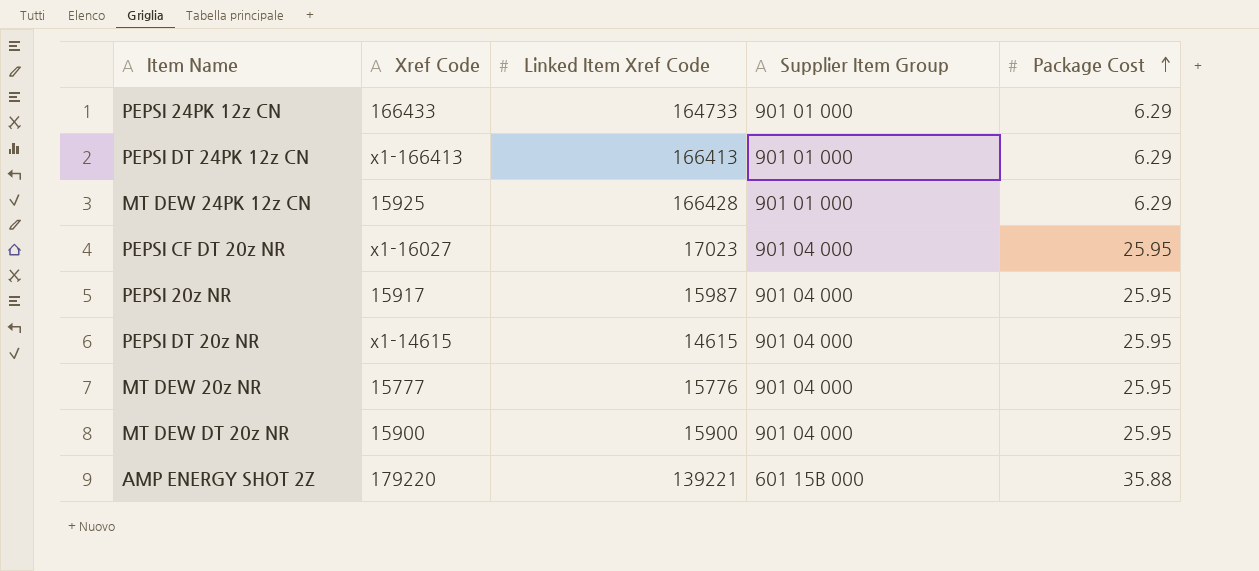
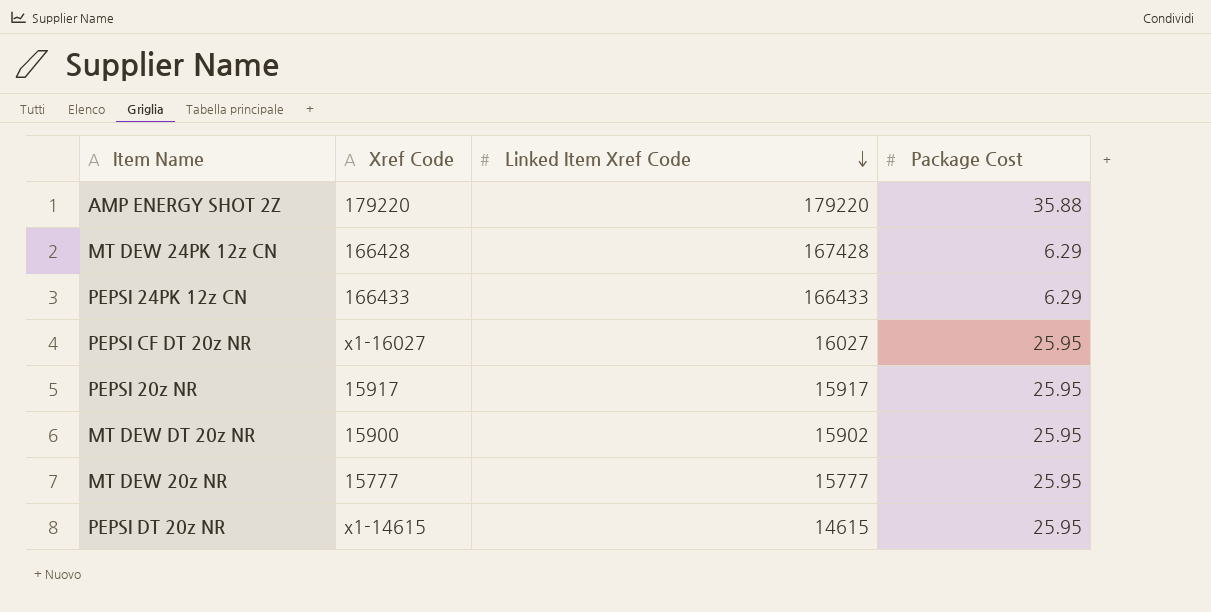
row order: Package Cost ascending -> Linked Item Xref Code descending
column Supplier Item Group | position: 4 -> none
row PEPSI DT 24PK 12z CN: x1-166413 | 166413 | 901 01 000 | 6.29 -> none
AMP ENERGY SHOT 2Z | Linked Item Xref Code: 139221 -> 179220
MT DEW 24PK 12z CN | Xref Code: 15925 -> 166428
MT DEW 24PK 12z CN | Linked Item Xref Code: 166428 -> 167428
PEPSI 24PK 12z CN | Linked Item Xref Code: 164733 -> 166433
PEPSI CF DT 20z NR | Linked Item Xref Code: 17023 -> 16027
PEPSI 20z NR | Linked Item Xref Code: 15987 -> 15917
MT DEW DT 20z NR | Linked Item Xref Code: 15900 -> 15902
MT DEW 20z NR | Linked Item Xref Code: 15776 -> 15777

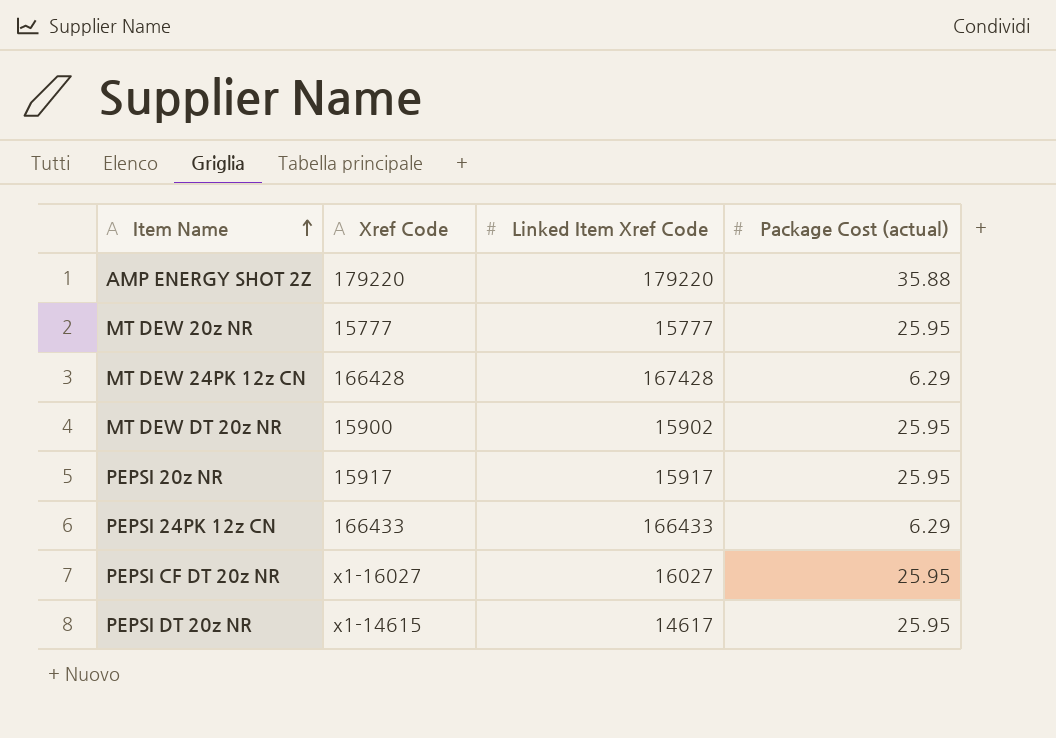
row order: Linked Item Xref Code descending -> Item Name ascending
column name: Package Cost -> Package Cost (actual)
PEPSI DT 20z NR | Linked Item Xref Code: 14615 -> 14617

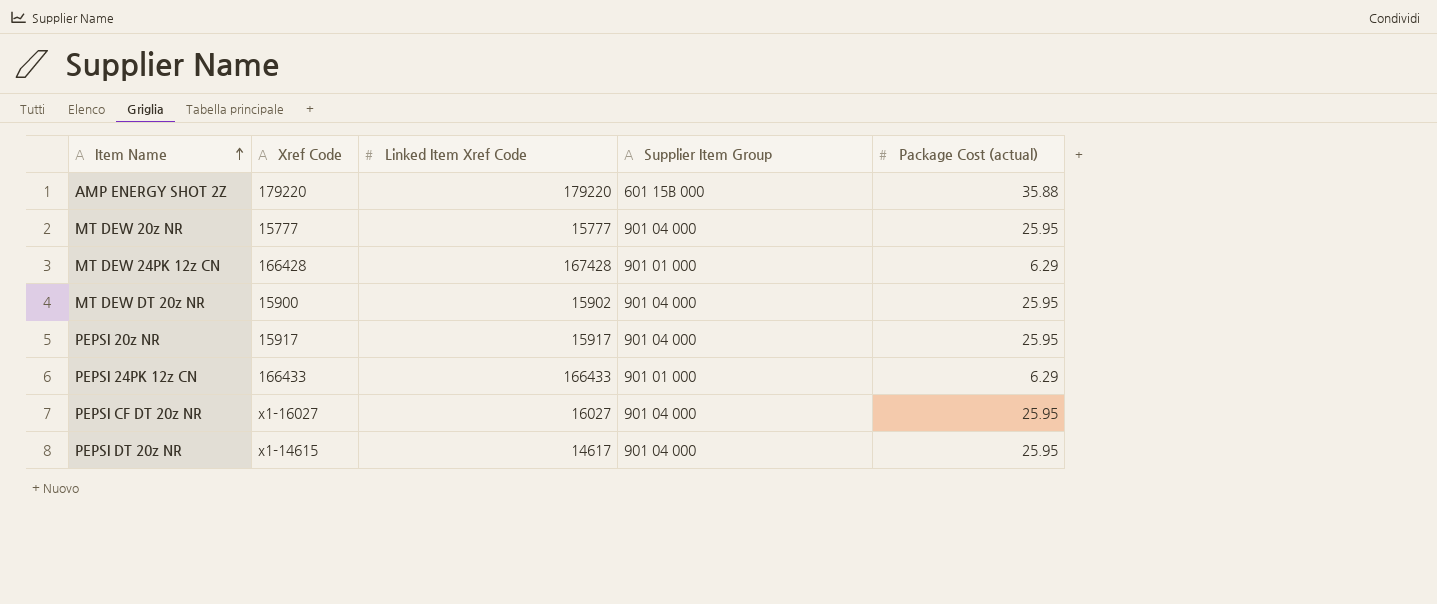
column Supplier Item Group | position: none -> 4

